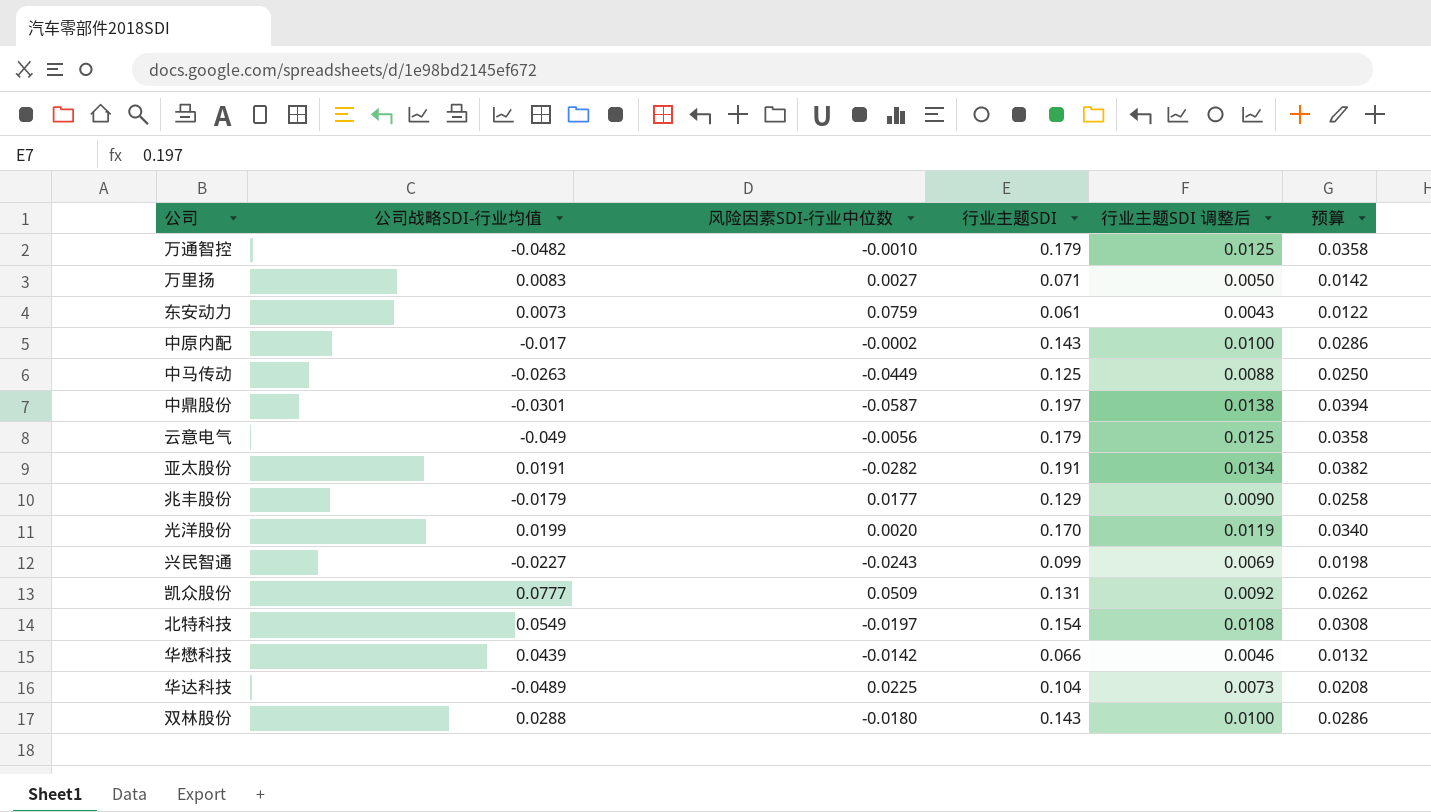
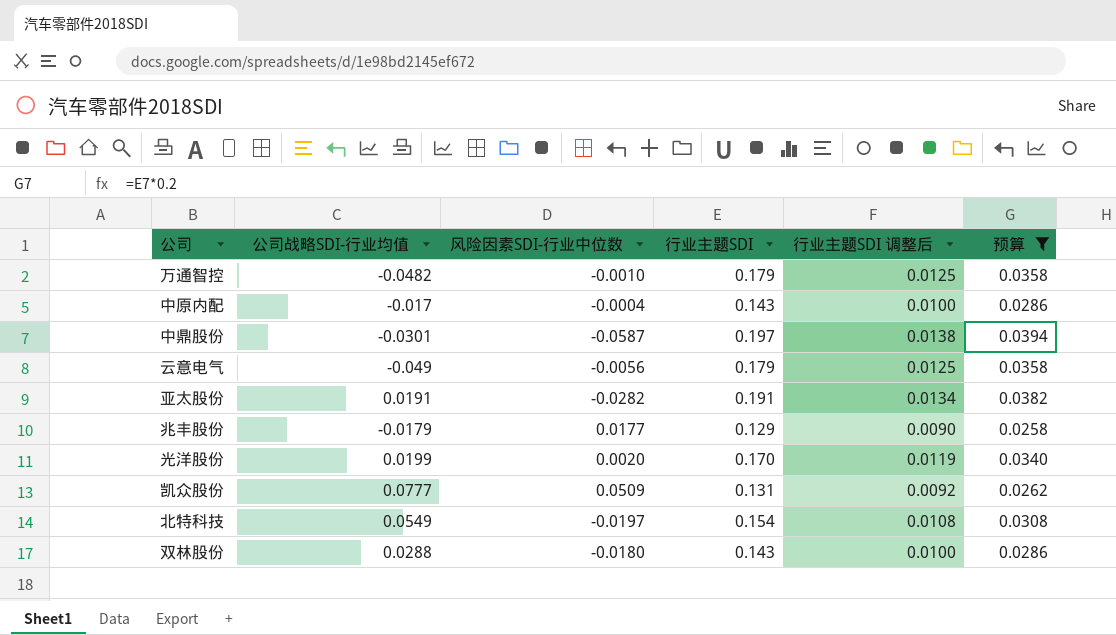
filter: none -> 预算 >= 0.0258
中原内配 | 风险因素SDI-行业中位数: -0.0002 -> -0.0004

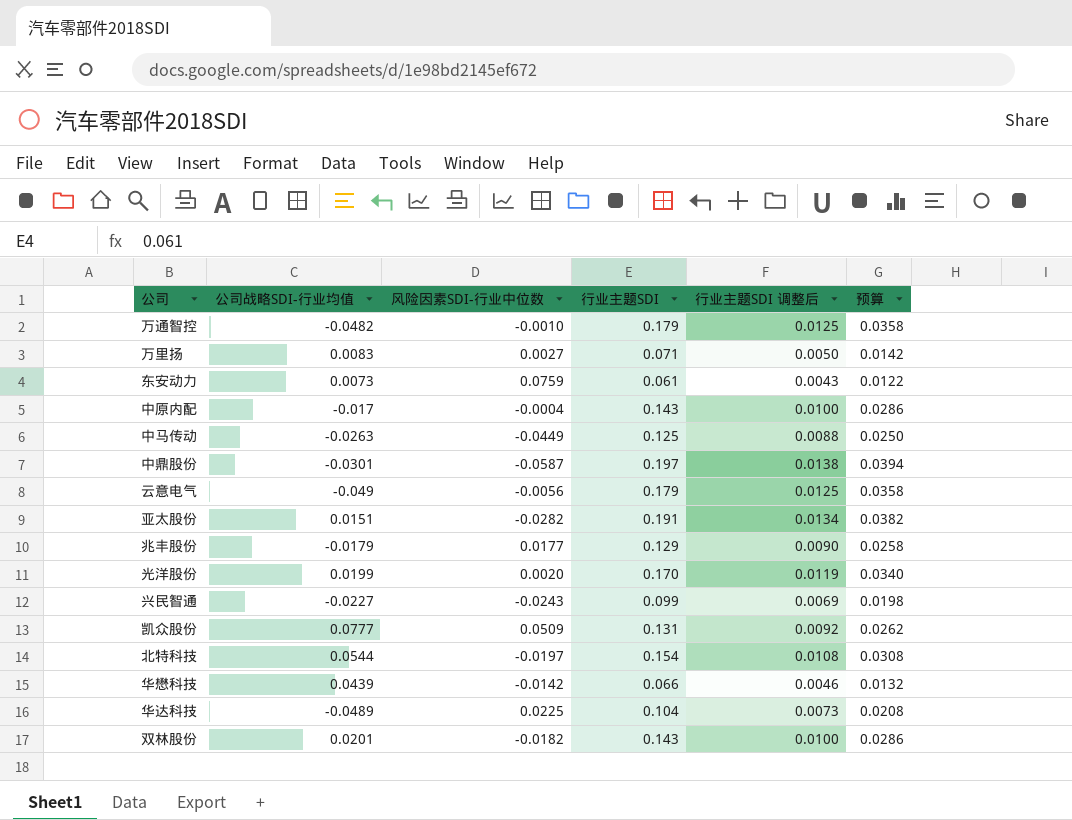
filter: 预算 >= 0.0258 -> none
亚太股份 | 公司战略SDI-行业均值: 0.0191 -> 0.0151
北特科技 | 公司战略SDI-行业均值: 0.0549 -> 0.0544
双林股份 | 公司战略SDI-行业均值: 0.0288 -> 0.0201
双林股份 | 风险因素SDI-行业中位数: -0.0180 -> -0.0182

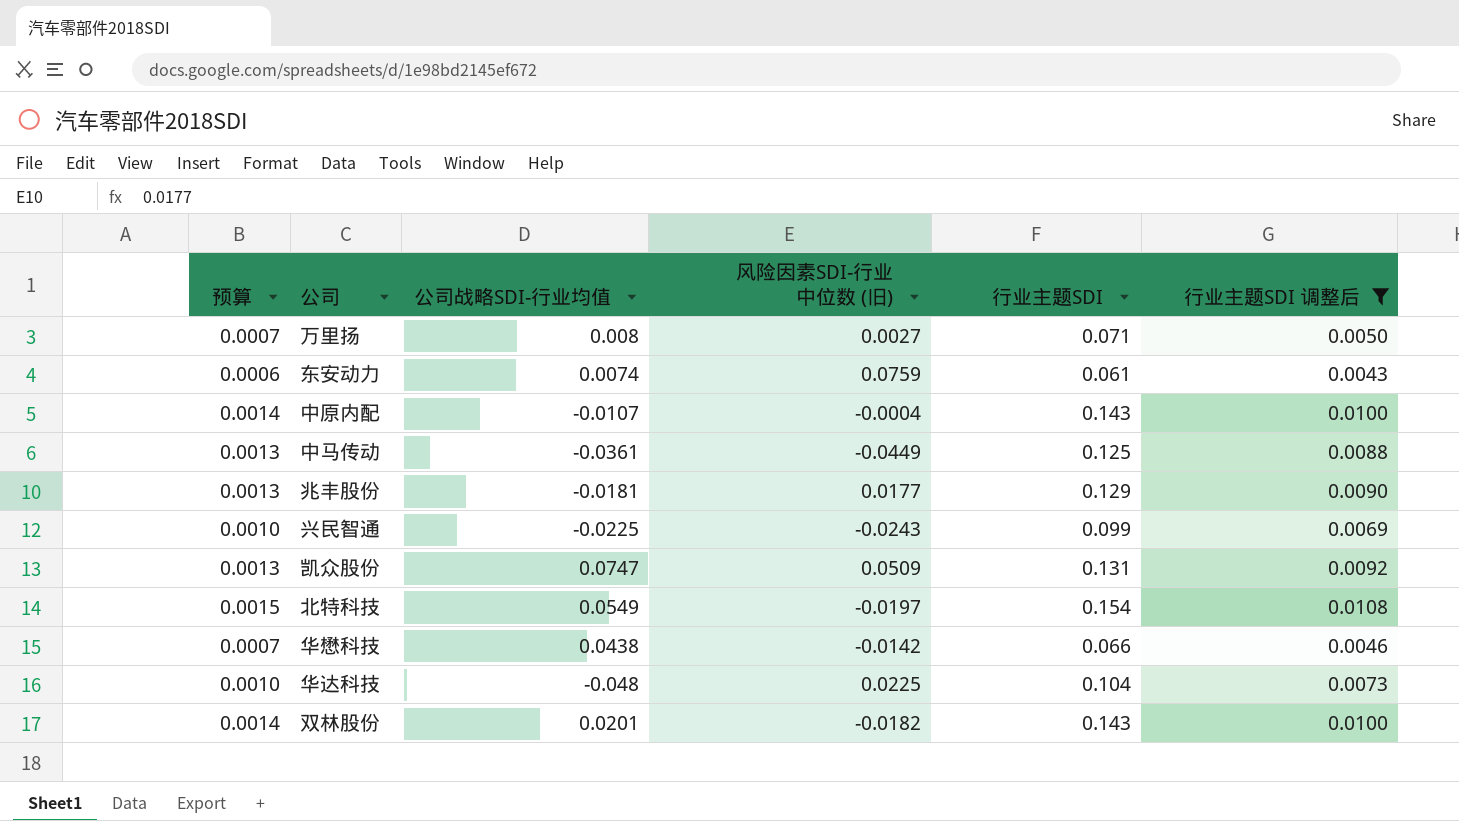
filter: none -> 行业主题SDI 调整后 <= 0.0108
column 预算 | formula: [行业主题SDI] * 0.2 -> [行业主题SDI] * 0.01
column 预算 | position: 6 -> 1
column name: 风险因素SDI-行业中位数 -> 风险因素SDI-行业中位数 (旧)
万里扬 | 公司战略SDI-行业均值: 0.0083 -> 0.008
东安动力 | 公司战略SDI-行业均值: 0.0073 -> 0.0074
中原内配 | 公司战略SDI-行业均值: -0.017 -> -0.0107
中马传动 | 公司战略SDI-行业均值: -0.0263 -> -0.0361
兆丰股份 | 公司战略SDI-行业均值: -0.0179 -> -0.0181
兴民智通 | 公司战略SDI-行业均值: -0.0227 -> -0.0225
凯众股份 | 公司战略SDI-行业均值: 0.0777 -> 0.0747
北特科技 | 公司战略SDI-行业均值: 0.0544 -> 0.0549
华懋科技 | 公司战略SDI-行业均值: 0.0439 -> 0.0438
华达科技 | 公司战略SDI-行业均值: -0.0489 -> -0.048

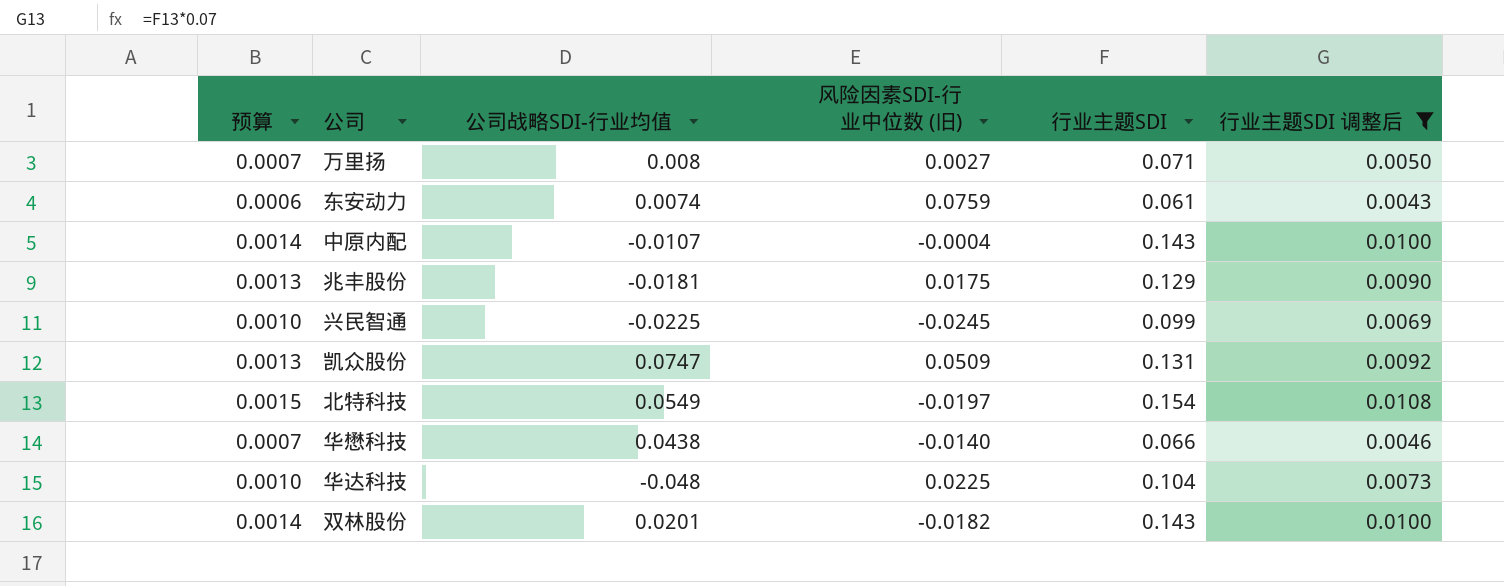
row 中马传动: 0.0013 | -0.0361 | -0.0449 | 0.125 | 0.0088 -> none
兆丰股份 | 风险因素SDI-行业中位数 (旧): 0.0177 -> 0.0175
兴民智通 | 风险因素SDI-行业中位数 (旧): -0.0243 -> -0.0245
华懋科技 | 风险因素SDI-行业中位数 (旧): -0.0142 -> -0.0140

